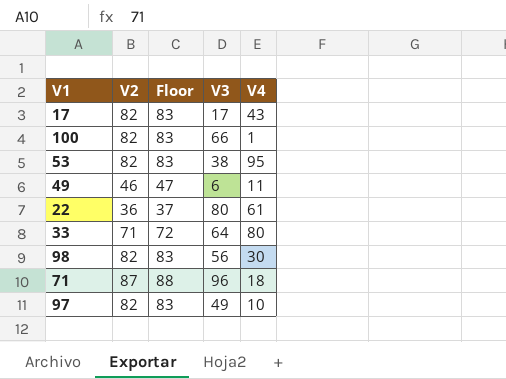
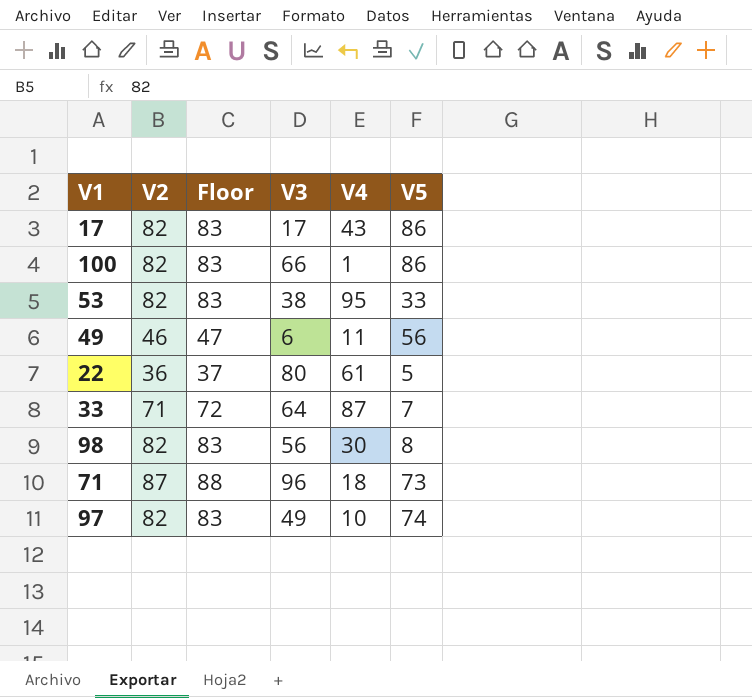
column V5 | position: none -> 6
33 | V4: 80 -> 87

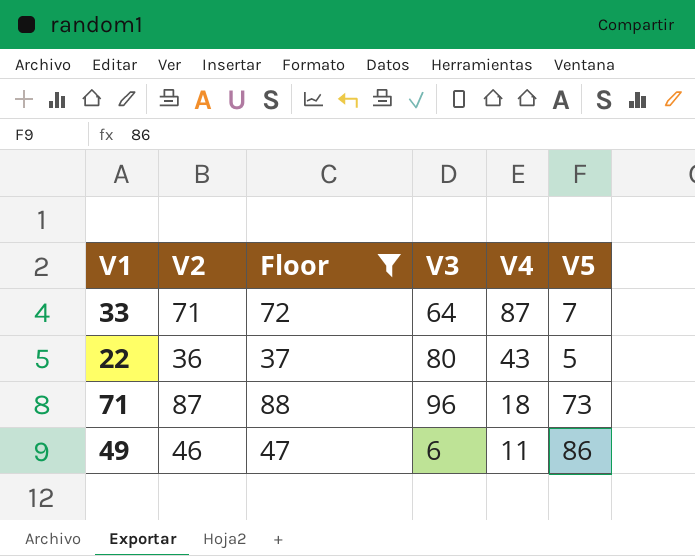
filter: none -> Floor != 83
row order: none -> V4 descending
22 | V4: 61 -> 43
49 | V5: 56 -> 86

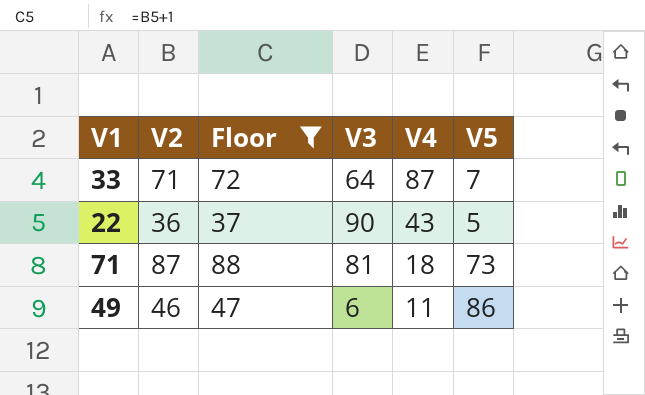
22 | V3: 80 -> 90
71 | V3: 96 -> 81

